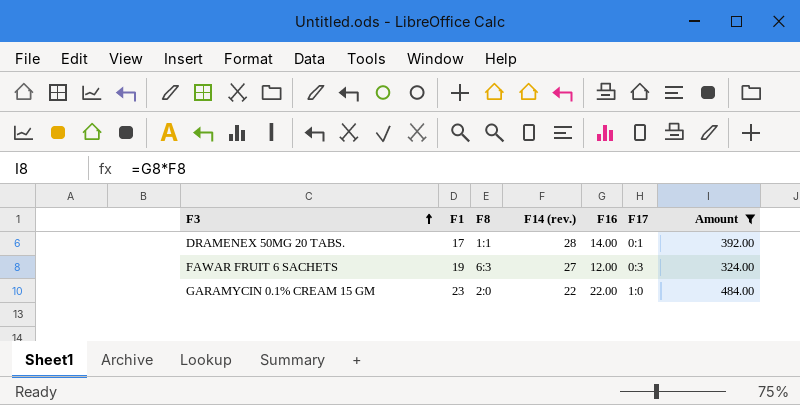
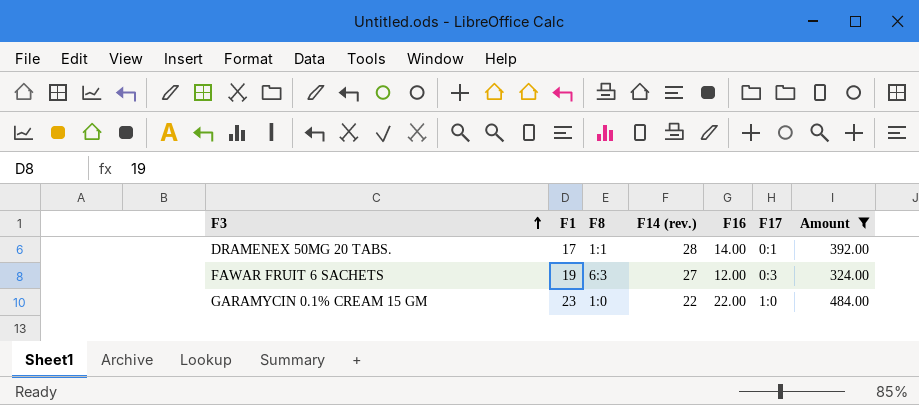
GARAMYCIN 0.1% CREAM 15 GM | F8: 2:0 -> 1:0

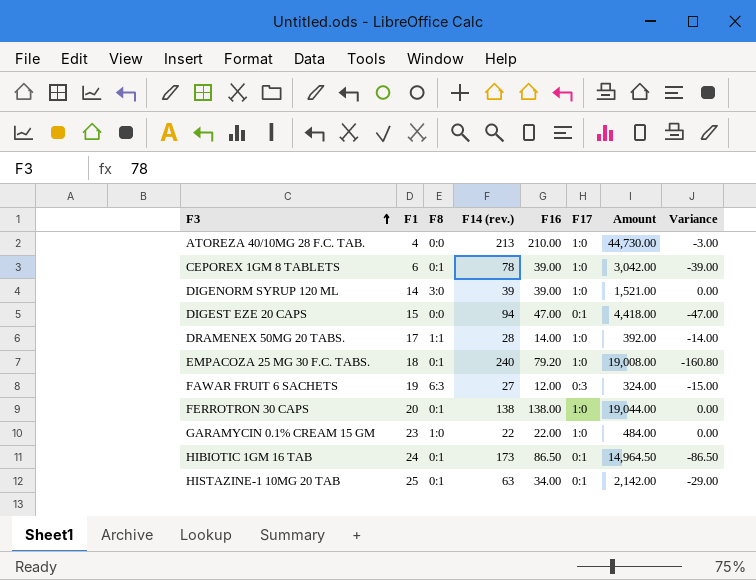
filter: Amount <= 484.00 -> none
column Variance | formula: none -> [F16] - [F14 (rev.)]
DRAMENEX 50MG 20 TABS. | F17: 0:1 -> 1:0

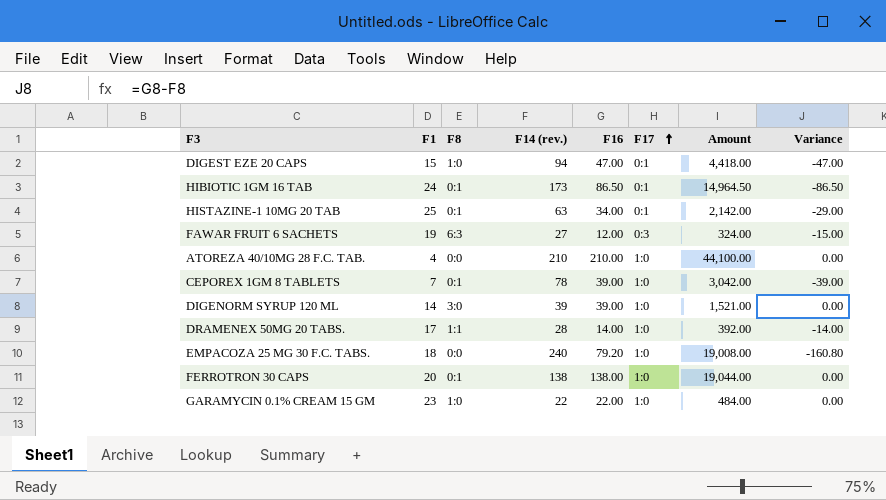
row order: F3 ascending -> F17 ascending
DIGEST EZE 20 CAPS | F8: 0:0 -> 1:0
ATOREZA 40/10MG 28 F.C. TAB. | F14 (rev.): 213 -> 210
ATOREZA 40/10MG 28 F.C. TAB. | Amount: 44,730.00 -> 44,100.00
ATOREZA 40/10MG 28 F.C. TAB. | Variance: -3.00 -> 0.00
CEPOREX 1GM 8 TABLETS | F1: 6 -> 7
EMPACOZA 25 MG 30 F.C. TABS. | F8: 0:1 -> 0:0

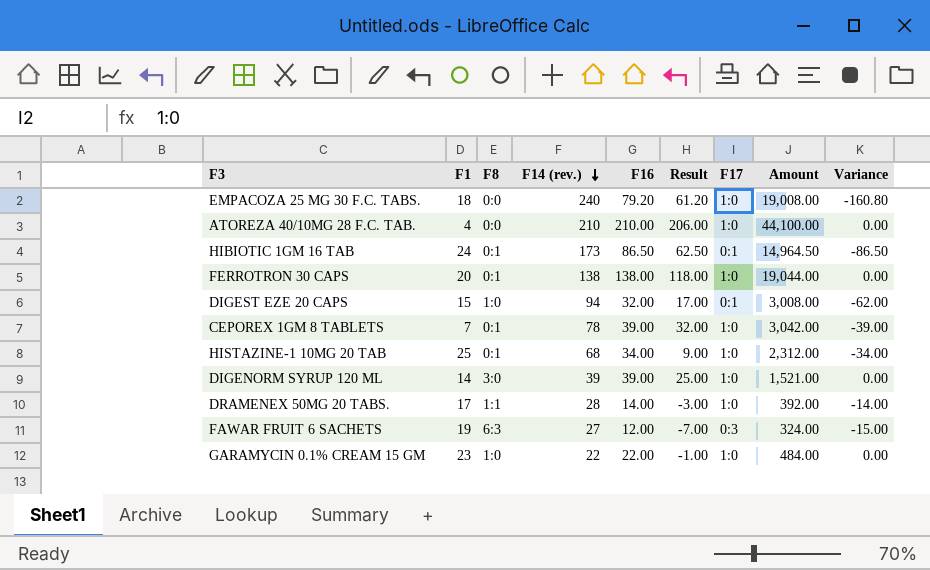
row order: F17 ascending -> F14 (rev.) descending
column Result | formula: none -> [F16] - [F1]
DIGEST EZE 20 CAPS | F16: 47.00 -> 32.00
DIGEST EZE 20 CAPS | Amount: 4,418.00 -> 3,008.00
DIGEST EZE 20 CAPS | Variance: -47.00 -> -62.00
HISTAZINE-1 10MG 20 TAB | F14 (rev.): 63 -> 68
HISTAZINE-1 10MG 20 TAB | F17: 0:1 -> 1:0
HISTAZINE-1 10MG 20 TAB | Amount: 2,142.00 -> 2,312.00
HISTAZINE-1 10MG 20 TAB | Variance: -29.00 -> -34.00

